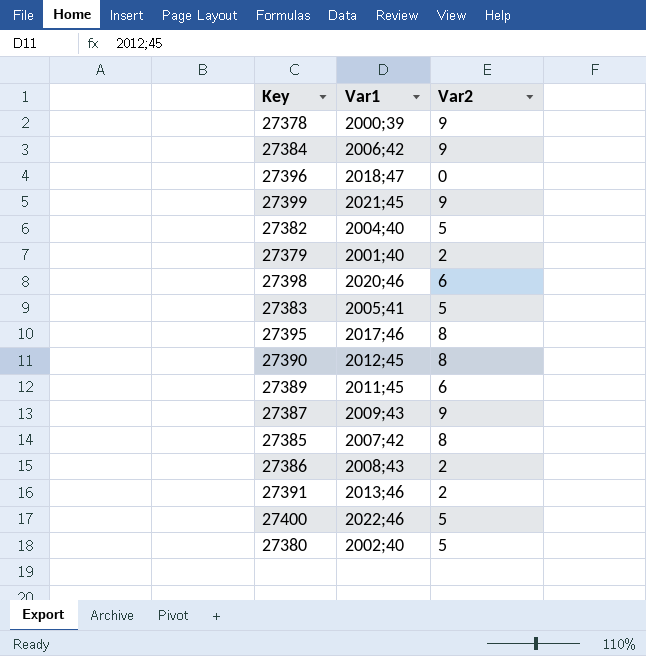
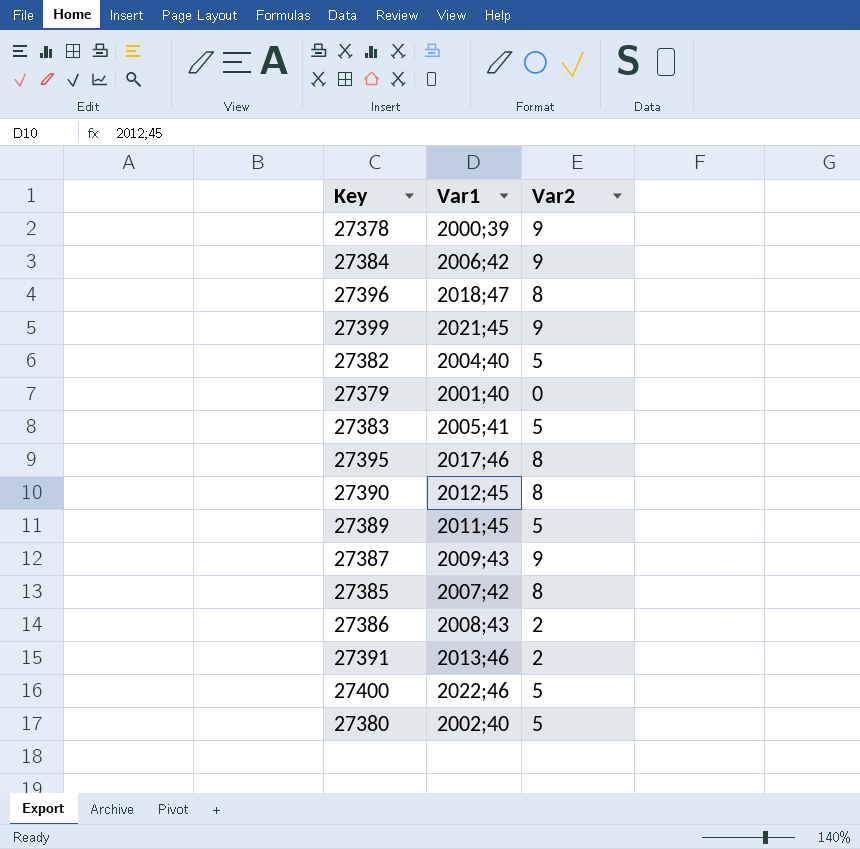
row 27398: 2020;46 | 6 -> none
27396 | Var2: 0 -> 8
27379 | Var2: 2 -> 0
27389 | Var2: 6 -> 5

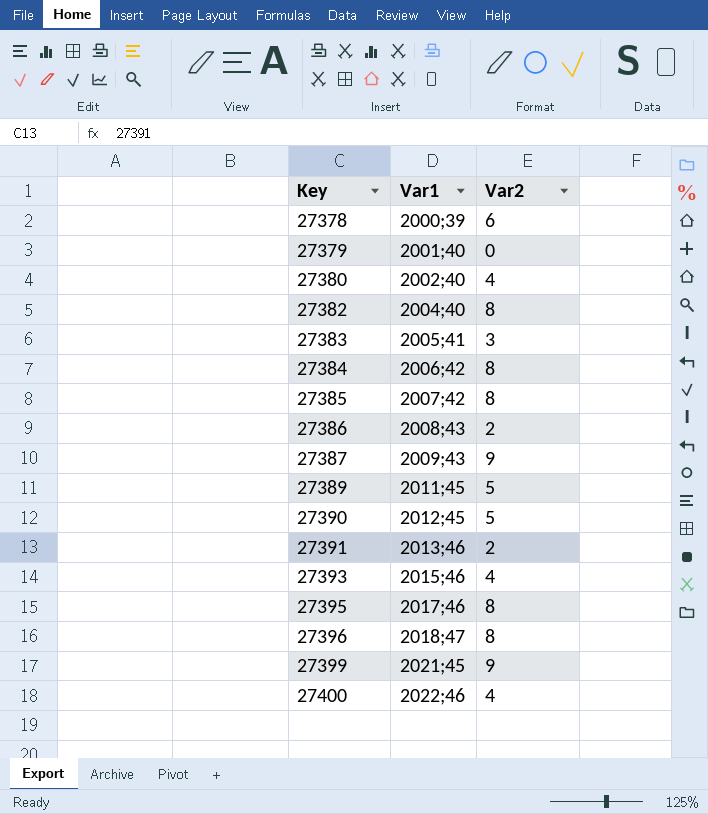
row order: none -> Key ascending
27378 | Var2: 9 -> 6
27380 | Var2: 5 -> 4
27382 | Var2: 5 -> 8
27383 | Var2: 5 -> 3
27384 | Var2: 9 -> 8
27390 | Var2: 8 -> 5
row 27393: none -> 2015;46 | 4
27400 | Var2: 5 -> 4

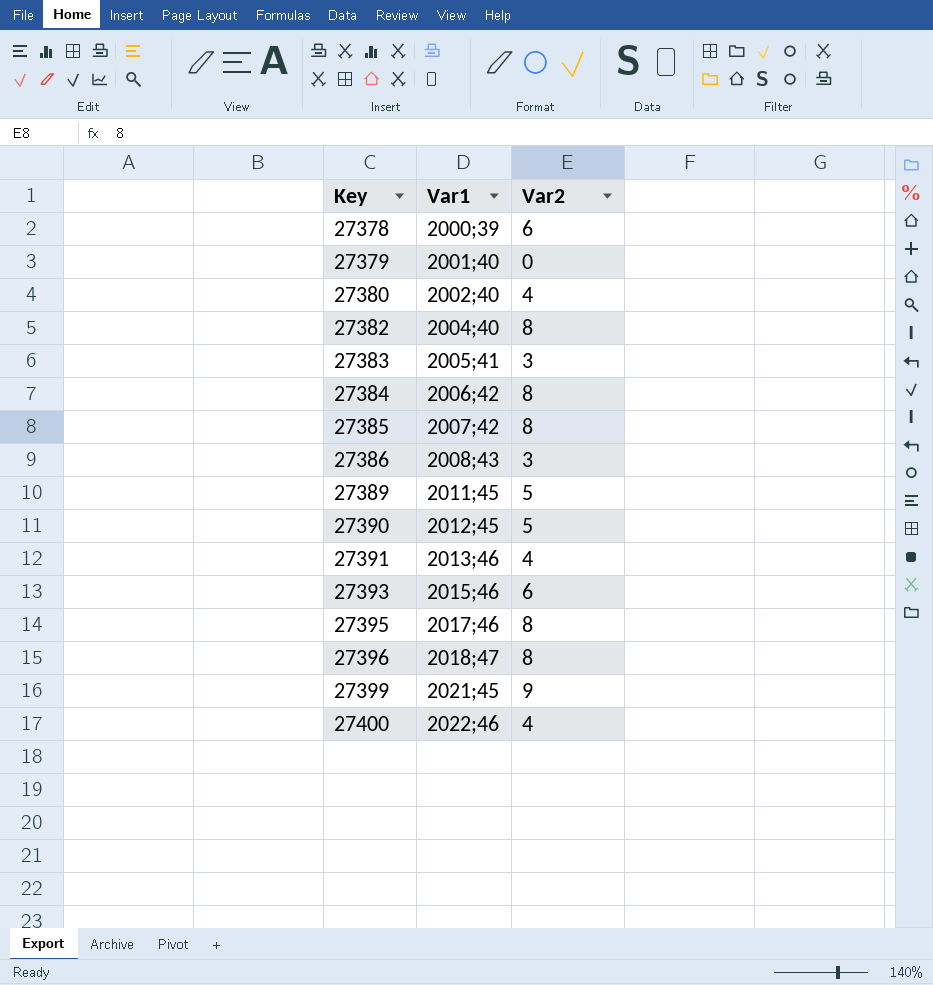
row 27387: 2009;43 | 9 -> none
27386 | Var2: 2 -> 3
27391 | Var2: 2 -> 4
27393 | Var2: 4 -> 6

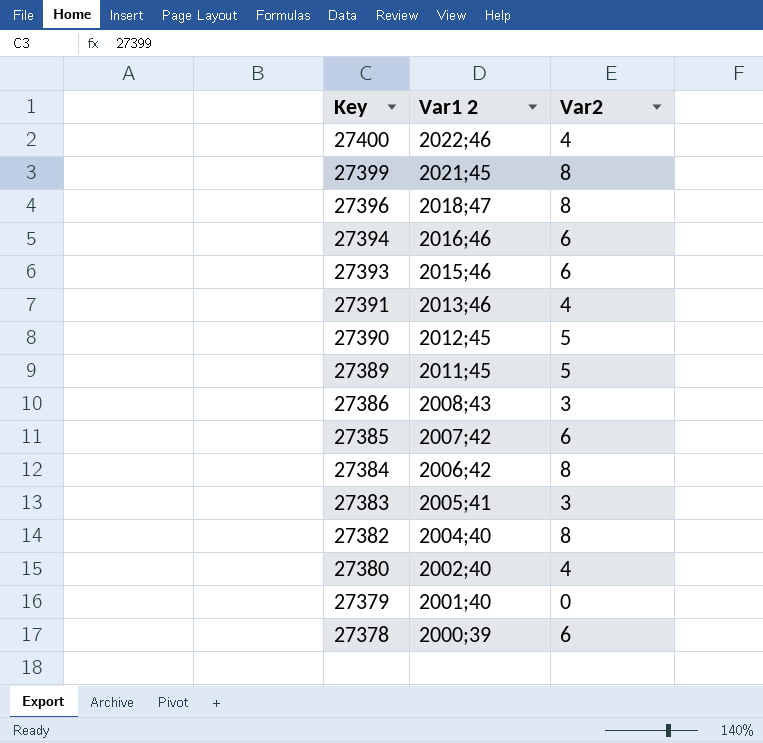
row order: Key ascending -> Key descending
column name: Var1 -> Var1 2
row 27395: 2017;46 | 8 -> none
27399 | Var2: 9 -> 8
row 27394: none -> 2016;46 | 6
27385 | Var2: 8 -> 6

